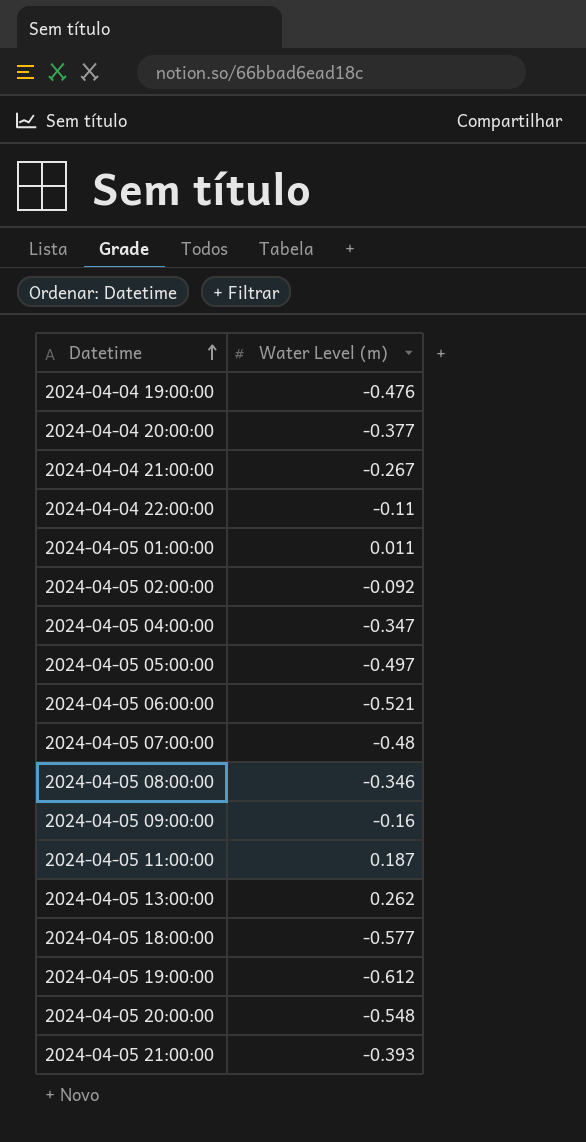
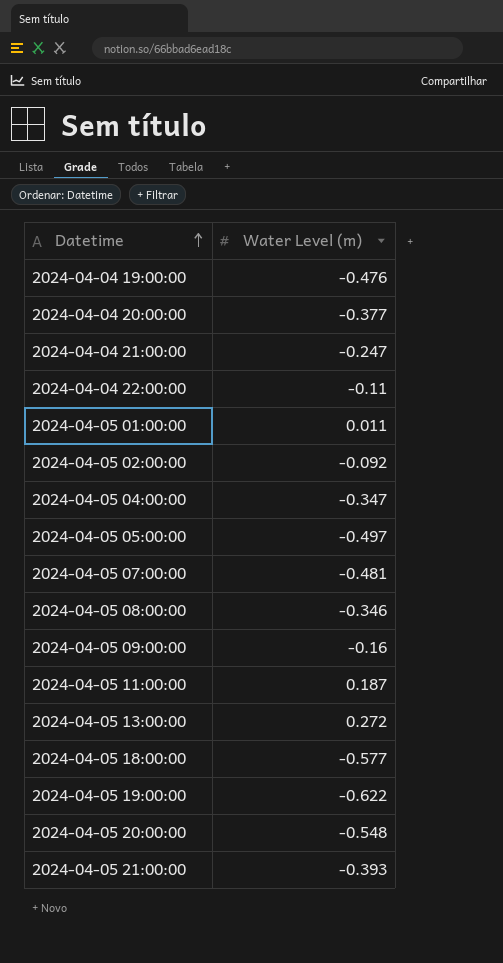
row 2024-04-05 06:00:00: -0.521 -> none
2024-04-04 21:00:00 | Water Level (m): -0.267 -> -0.247
2024-04-05 07:00:00 | Water Level (m): -0.48 -> -0.481
2024-04-05 13:00:00 | Water Level (m): 0.262 -> 0.272
2024-04-05 19:00:00 | Water Level (m): -0.612 -> -0.622

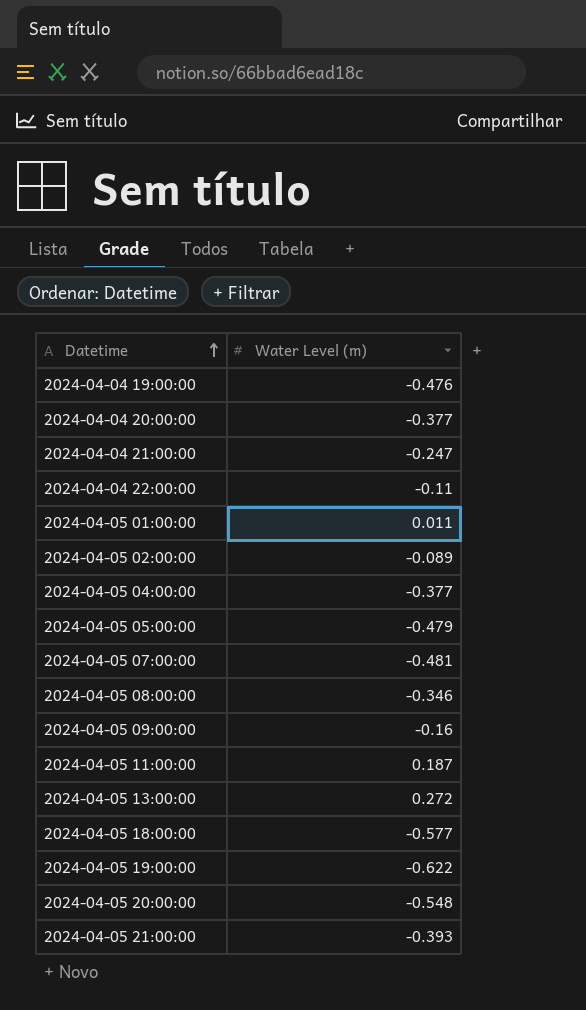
2024-04-05 02:00:00 | Water Level (m): -0.092 -> -0.089
2024-04-05 04:00:00 | Water Level (m): -0.347 -> -0.377
2024-04-05 05:00:00 | Water Level (m): -0.497 -> -0.479

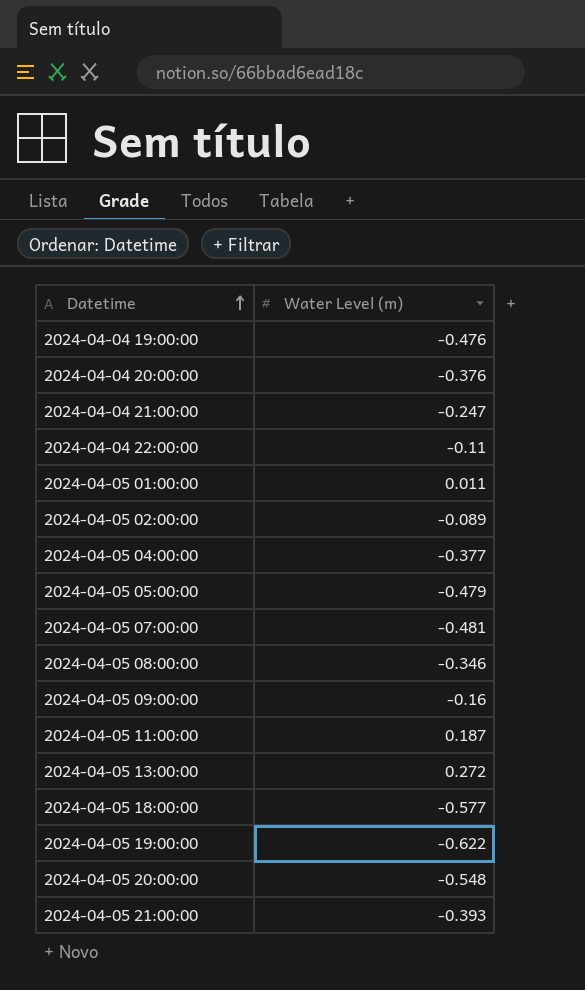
2024-04-04 20:00:00 | Water Level (m): -0.377 -> -0.376

